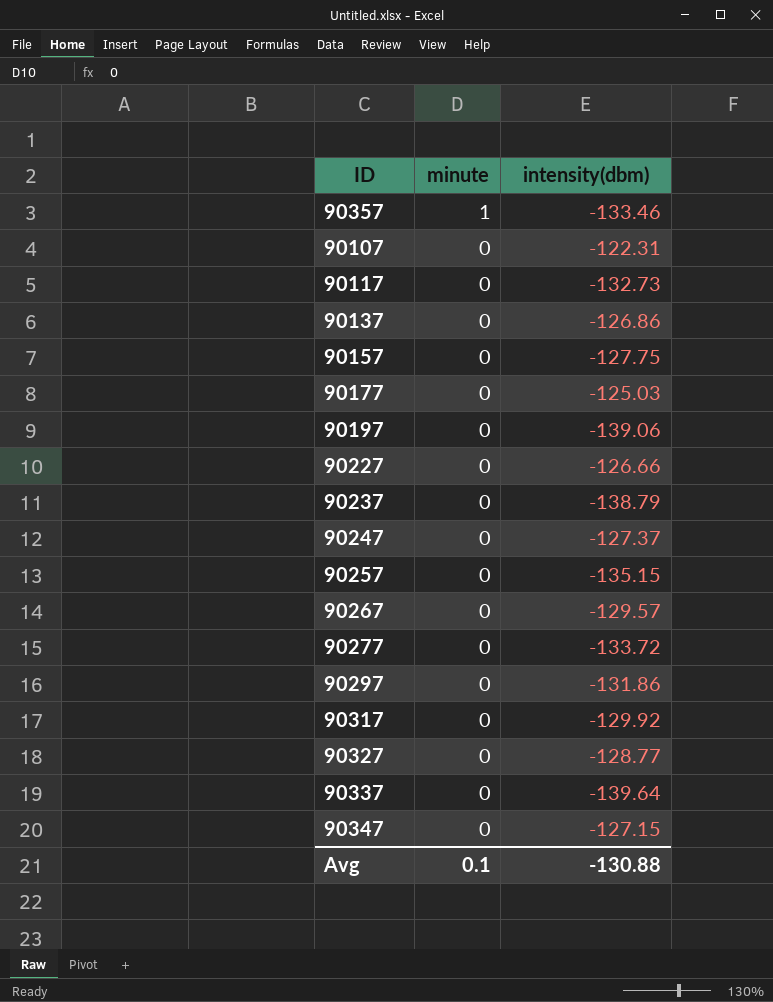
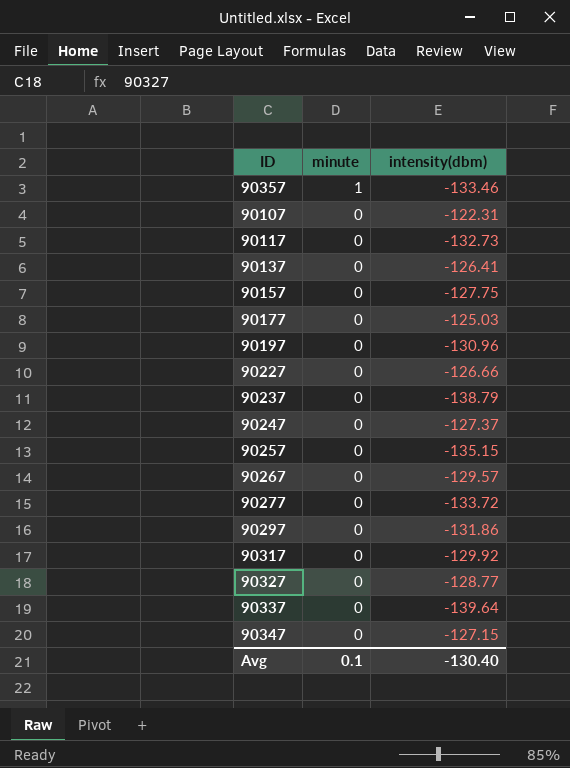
90137 | intensity(dbm): -126.86 -> -126.41
90197 | intensity(dbm): -139.06 -> -130.96
Avg | intensity(dbm): -130.88 -> -130.40

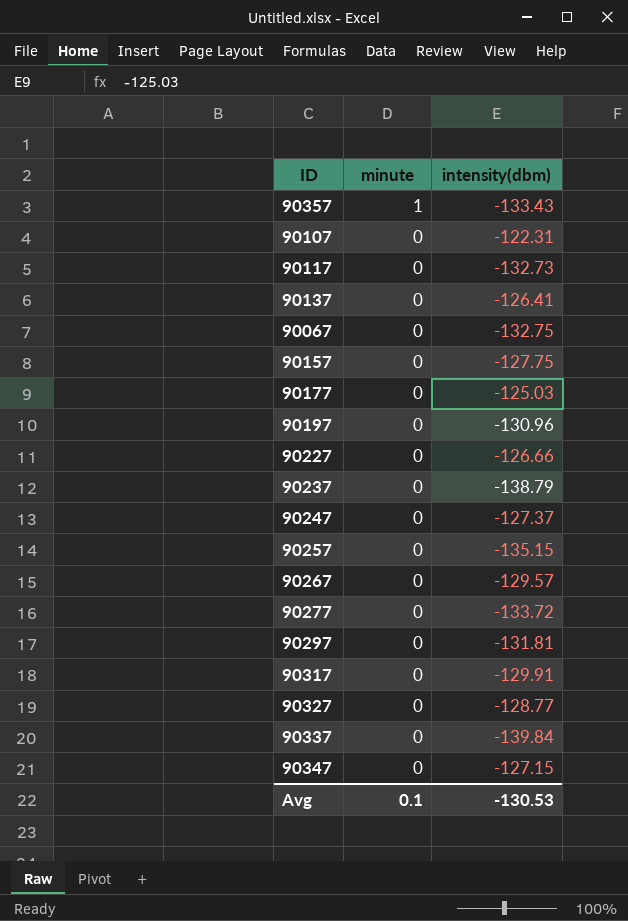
90357 | intensity(dbm): -133.46 -> -133.43
row 90067: none -> 0 | -132.75
90297 | intensity(dbm): -131.86 -> -131.81
90317 | intensity(dbm): -129.92 -> -129.91
90337 | intensity(dbm): -139.64 -> -139.84
Avg | intensity(dbm): -130.40 -> -130.53

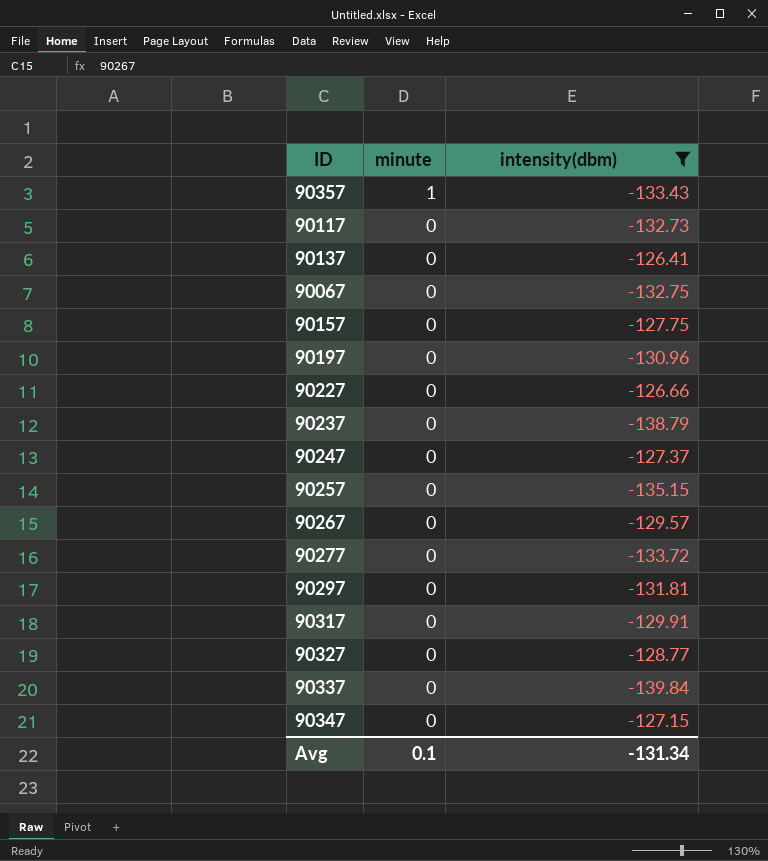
filter: none -> intensity(dbm) <= -126.41
Avg | intensity(dbm): -130.53 -> -131.34

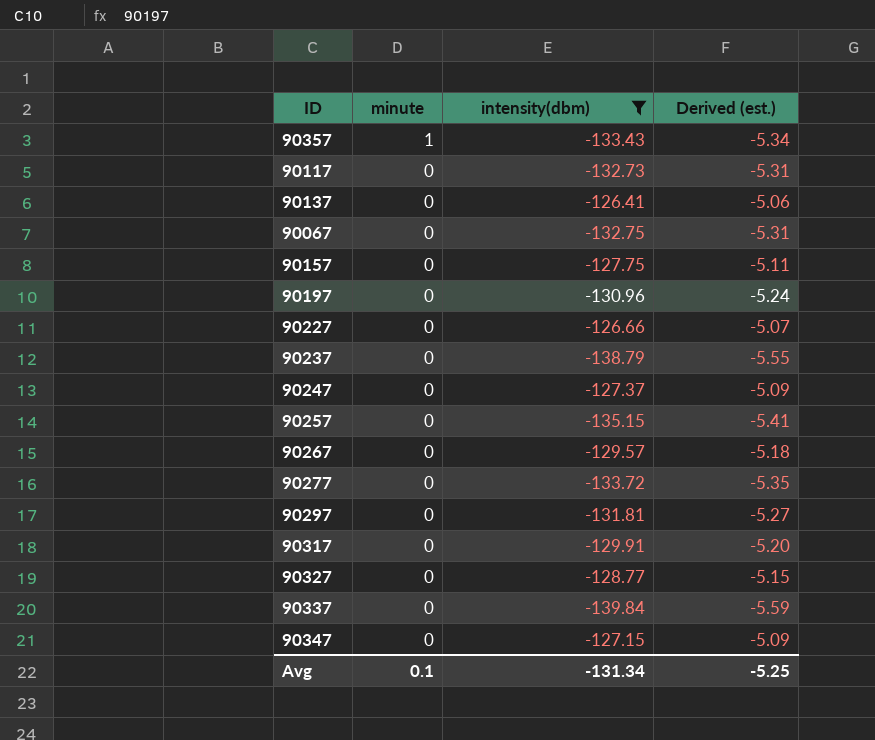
column Derived (est.) | formula: none -> [intensity(dbm)] * 0.04

